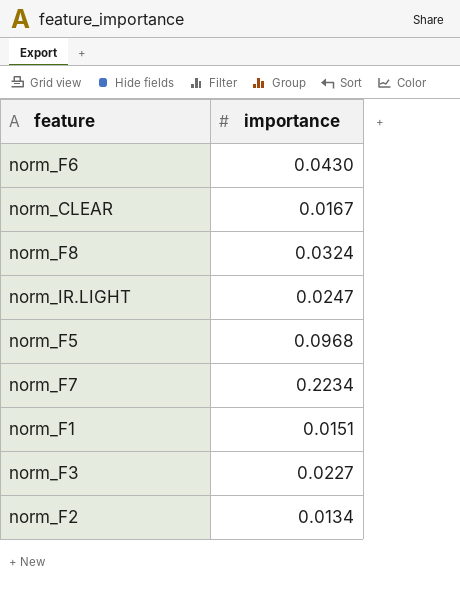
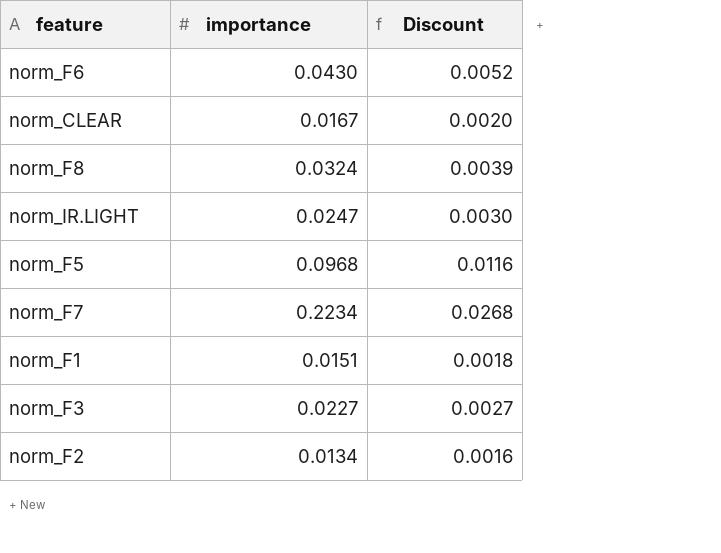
column Discount | formula: none -> [importance] * 0.12

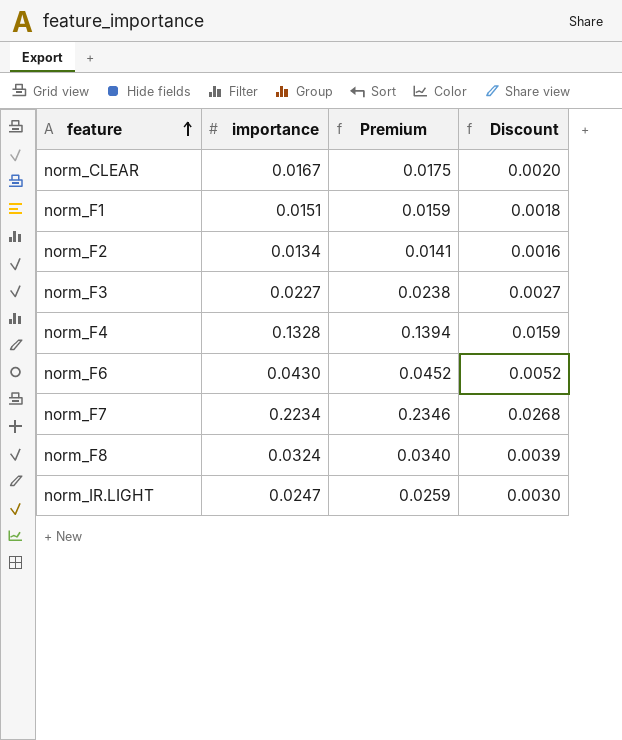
row order: none -> feature ascending
column Premium | formula: none -> [importance] * 1.05
row norm_F5: 0.0968 | 0.0116 -> none
row norm_F4: none -> 0.1328 | 0.1394 | 0.0159

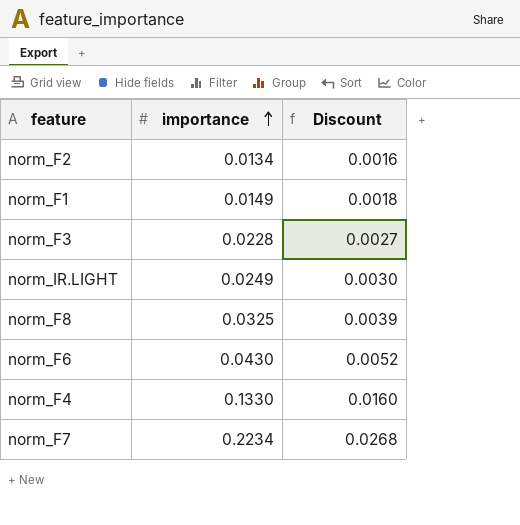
row order: feature ascending -> importance ascending
column Premium | formula: [importance] * 1.05 -> none
row norm_CLEAR: 0.0167 | 0.0175 | 0.0020 -> none
norm_F1 | importance: 0.0151 -> 0.0149
norm_F3 | importance: 0.0227 -> 0.0228
norm_IR.LIGHT | importance: 0.0247 -> 0.0249
norm_F8 | importance: 0.0324 -> 0.0325
norm_F4 | importance: 0.1328 -> 0.1330
norm_F4 | Discount: 0.0159 -> 0.0160

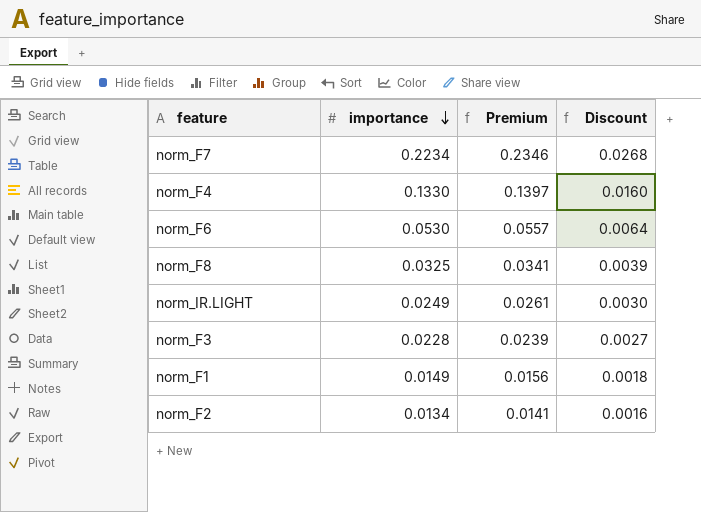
row order: importance ascending -> importance descending
column Premium | formula: none -> [importance] * 1.05
norm_F6 | importance: 0.0430 -> 0.0530
norm_F6 | Discount: 0.0052 -> 0.0064

